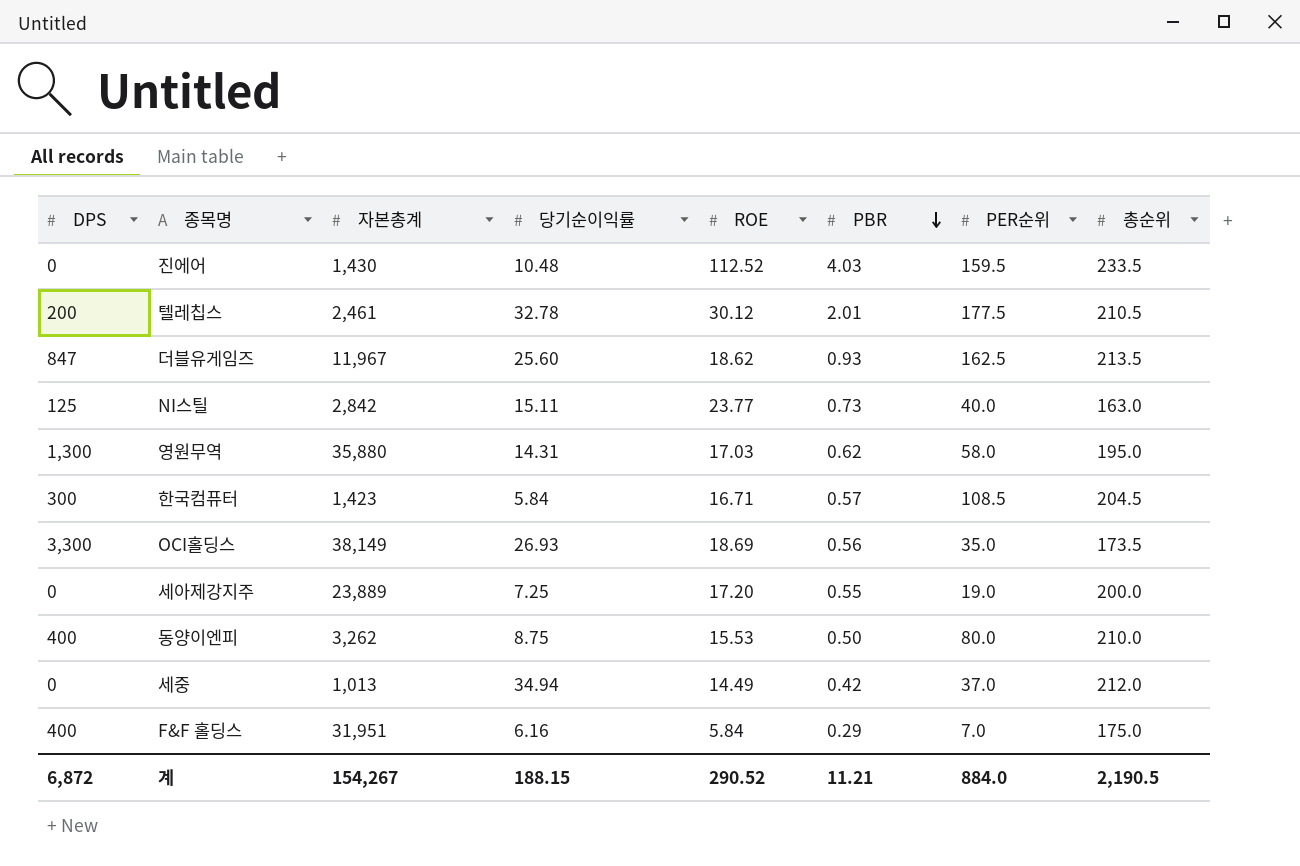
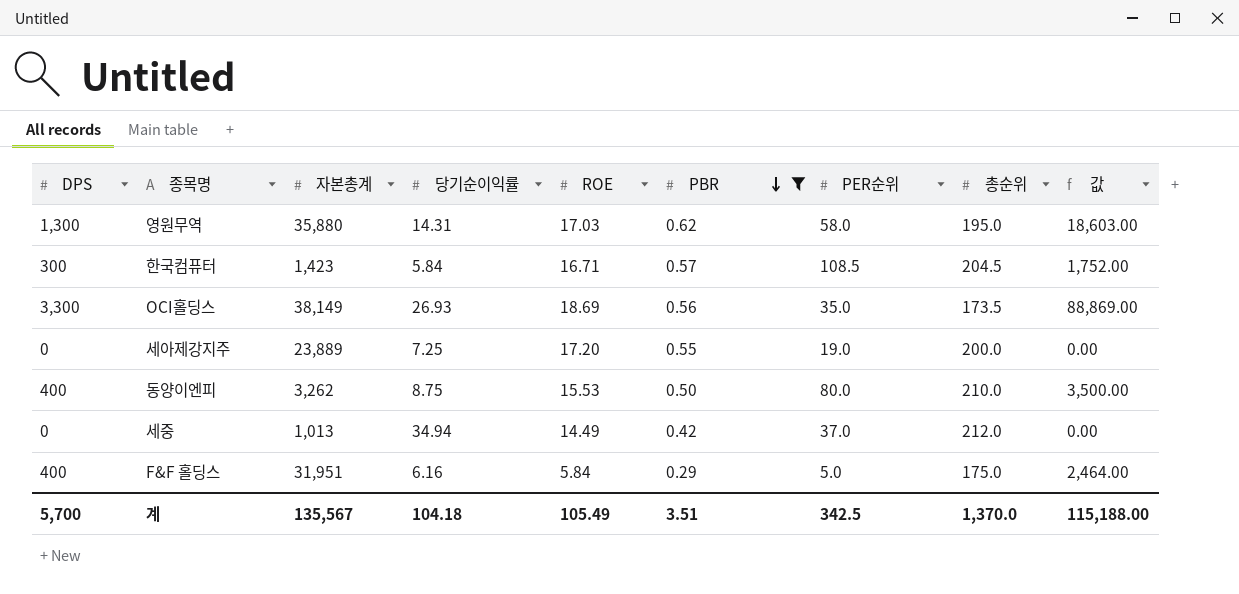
filter: none -> PBR <= 0.62
column 값 | formula: none -> [DPS] * [당기순이익률]
F&F 홀딩스 | PER순위: 7.0 -> 5.0
계 | DPS: 6,872 -> 5,700
계 | 자본총계: 154,267 -> 135,567
계 | 당기순이익률: 188.15 -> 104.18
계 | ROE: 290.52 -> 105.49
계 | PBR: 11.21 -> 3.51
계 | PER순위: 884.0 -> 342.5
계 | 총순위: 2,190.5 -> 1,370.0

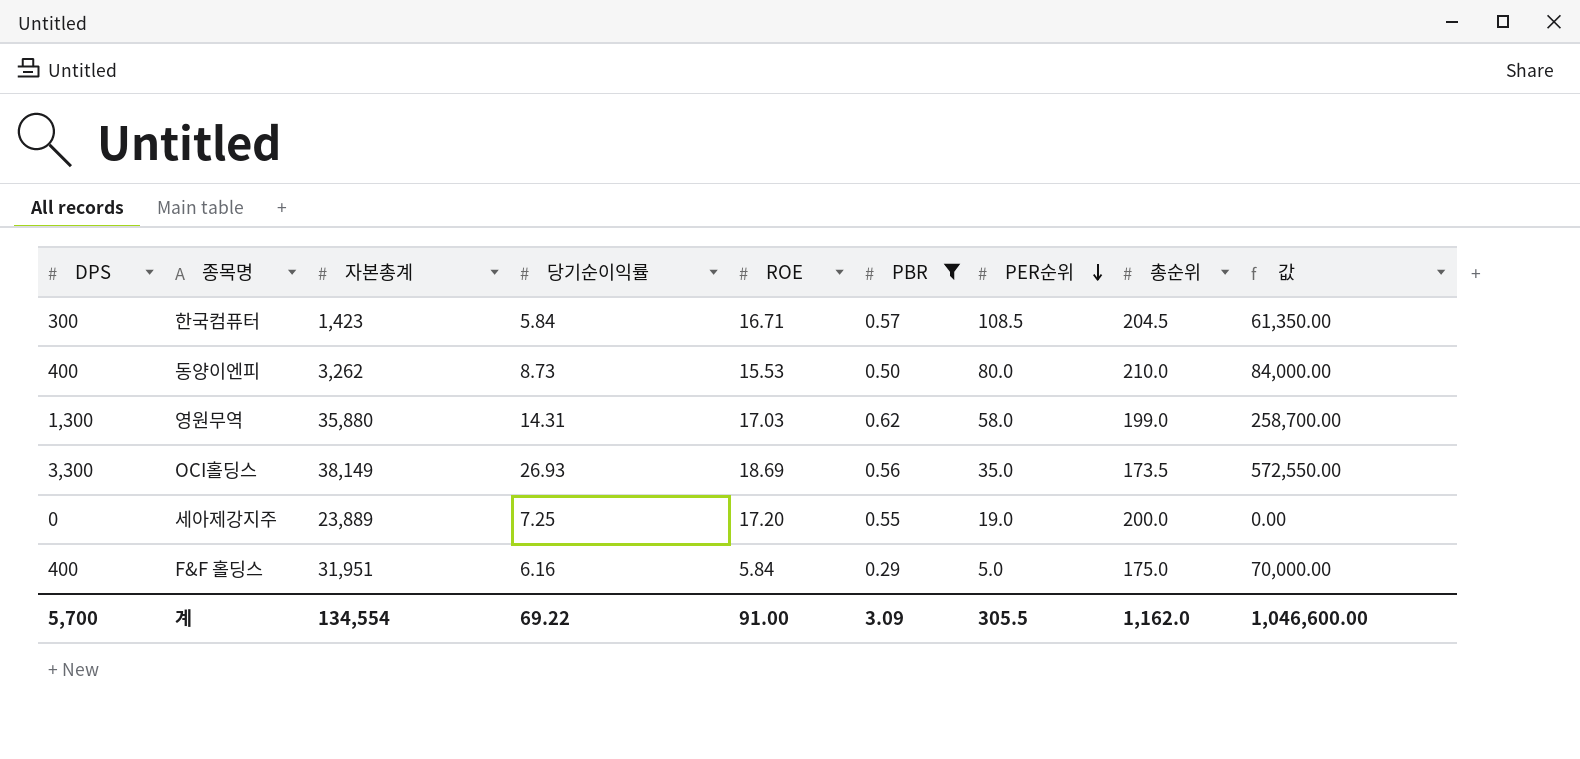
row order: PBR descending -> PER순위 descending
column 값 | formula: [DPS] * [당기순이익률] -> [DPS] * [총순위]
row 세중: 0 | 1,013 | 34.94 | 14.49 | 0.42 | 37.0 | 212.0 | 0.00 -> none
동양이엔피 | 당기순이익률: 8.75 -> 8.73
영원무역 | 총순위: 195.0 -> 199.0
계 | 자본총계: 135,567 -> 134,554
계 | 당기순이익률: 104.18 -> 69.22
계 | ROE: 105.49 -> 91.00
계 | PBR: 3.51 -> 3.09
계 | PER순위: 342.5 -> 305.5
계 | 총순위: 1,370.0 -> 1,162.0
계 | 값: 115,188.00 -> 1,046,600.00

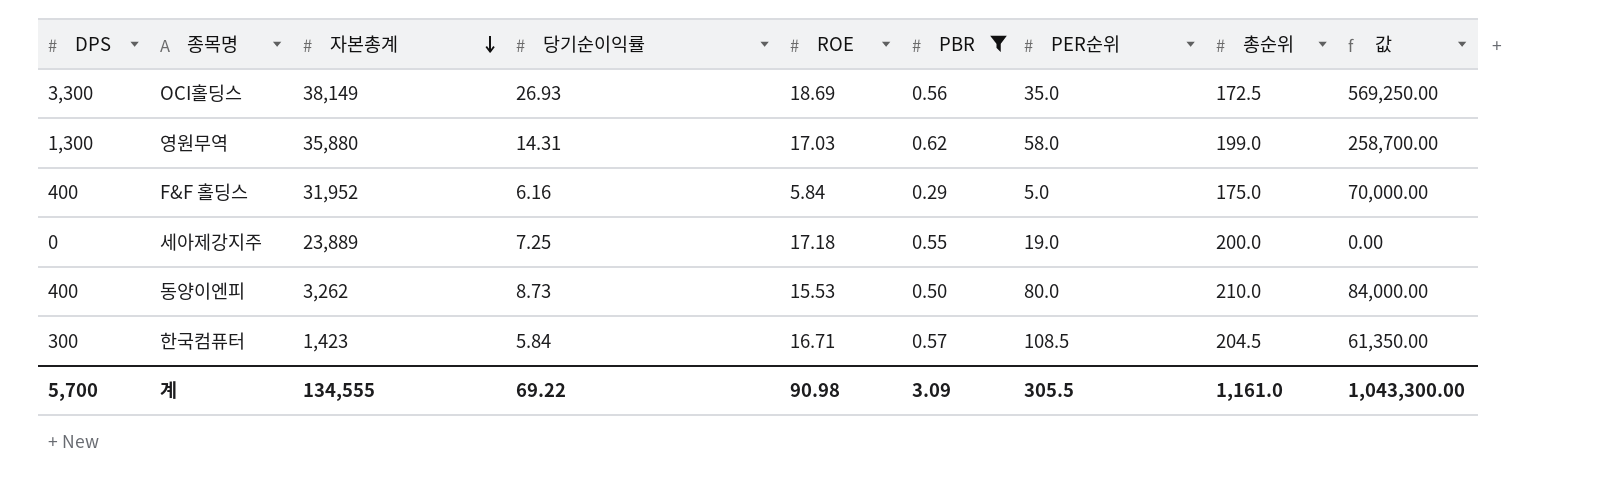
row order: PER순위 descending -> 자본총계 descending
OCI홀딩스 | 총순위: 173.5 -> 172.5
OCI홀딩스 | 값: 572,550.00 -> 569,250.00
F&F 홀딩스 | 자본총계: 31,951 -> 31,952
세아제강지주 | ROE: 17.20 -> 17.18
계 | 자본총계: 134,554 -> 134,555
계 | ROE: 91.00 -> 90.98
계 | 총순위: 1,162.0 -> 1,161.0
계 | 값: 1,046,600.00 -> 1,043,300.00

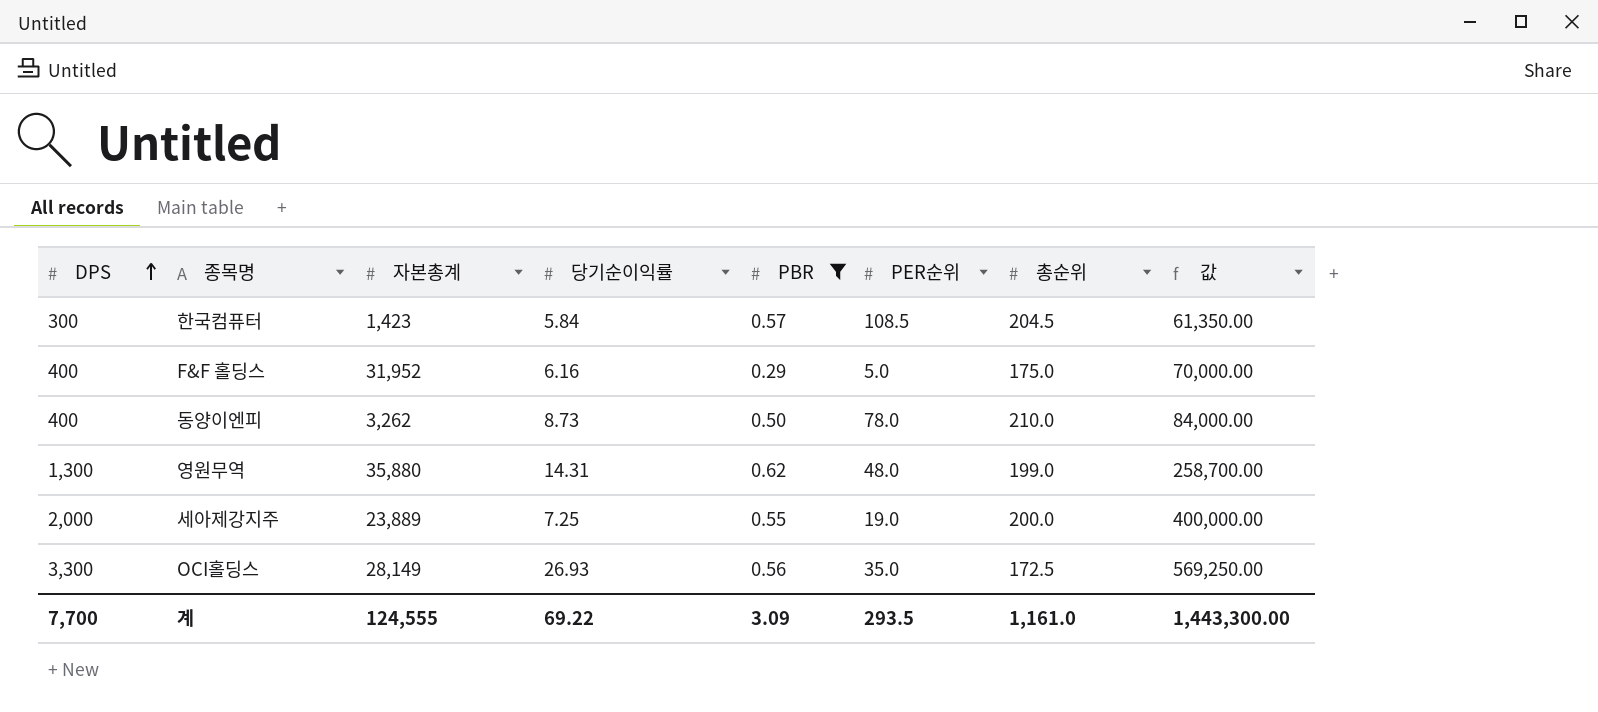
row order: 자본총계 descending -> DPS ascending
column ROE | position: 5 -> none
동양이엔피 | PER순위: 80.0 -> 78.0
영원무역 | PER순위: 58.0 -> 48.0
세아제강지주 | DPS: 0 -> 2,000
세아제강지주 | 값: 0.00 -> 400,000.00
OCI홀딩스 | 자본총계: 38,149 -> 28,149
계 | DPS: 5,700 -> 7,700
계 | 자본총계: 134,555 -> 124,555
계 | PER순위: 305.5 -> 293.5
계 | 값: 1,043,300.00 -> 1,443,300.00

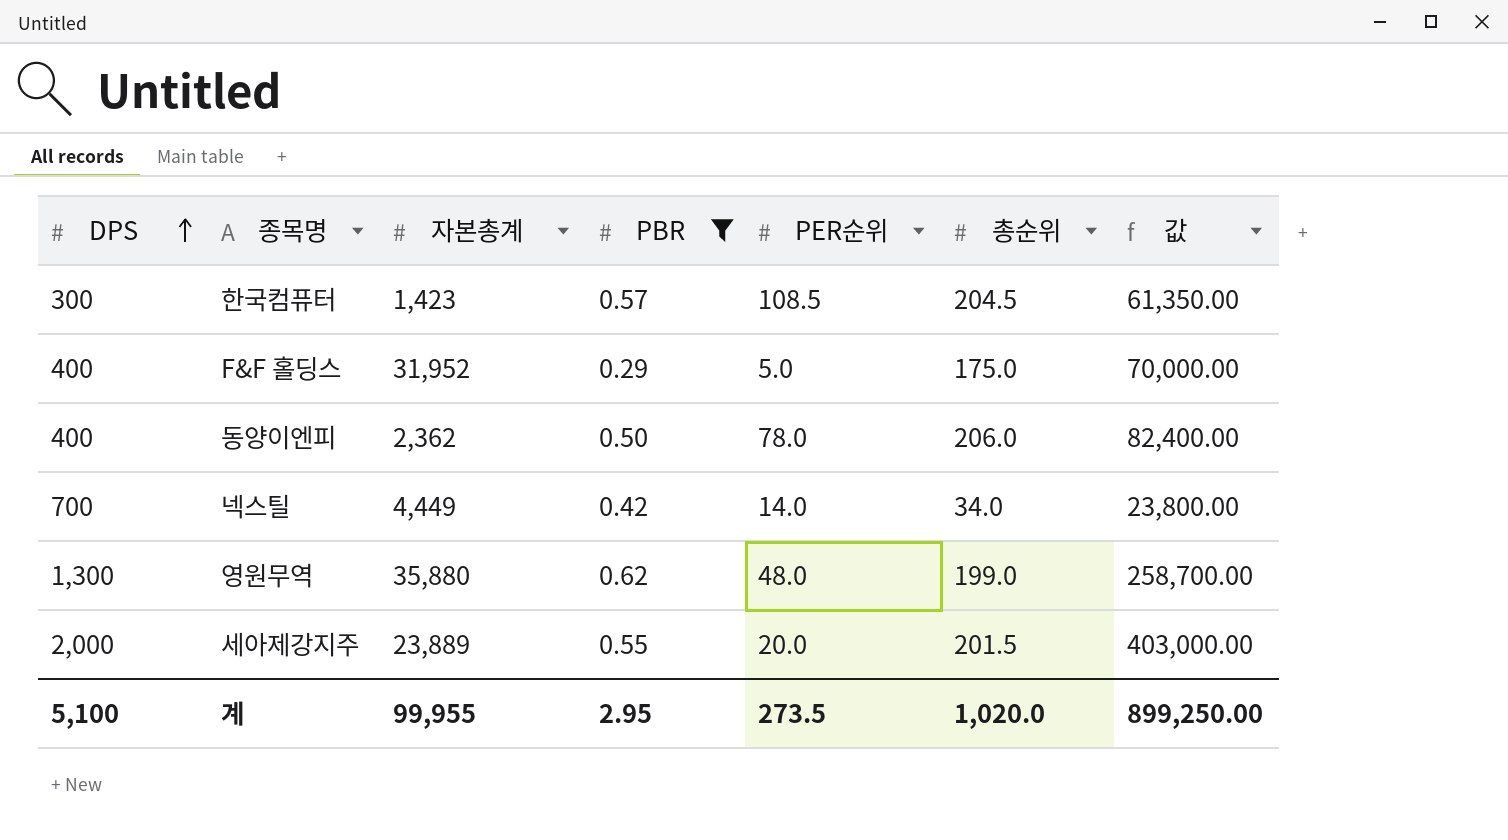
column 당기순이익률 | position: 4 -> none
row OCI홀딩스: 3,300 | 28,149 | 26.93 | 0.56 | 35.0 | 172.5 | 569,250.00 -> none
동양이엔피 | 자본총계: 3,262 -> 2,362
동양이엔피 | 총순위: 210.0 -> 206.0
동양이엔피 | 값: 84,000.00 -> 82,400.00
row 넥스틸: none -> 700 | 4,449 | 0.42 | 14.0 | 34.0 | 23,800.00
세아제강지주 | PER순위: 19.0 -> 20.0
세아제강지주 | 총순위: 200.0 -> 201.5
세아제강지주 | 값: 400,000.00 -> 403,000.00
계 | DPS: 7,700 -> 5,100
계 | 자본총계: 124,555 -> 99,955
계 | PBR: 3.09 -> 2.95
계 | PER순위: 293.5 -> 273.5
계 | 총순위: 1,161.0 -> 1,020.0
계 | 값: 1,443,300.00 -> 899,250.00

